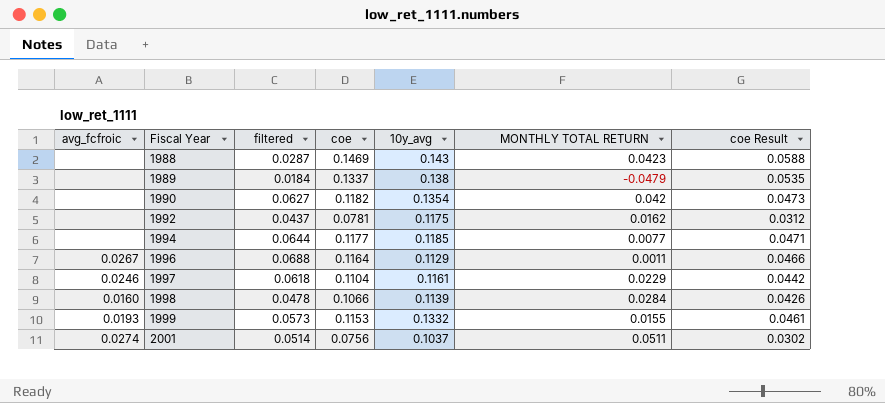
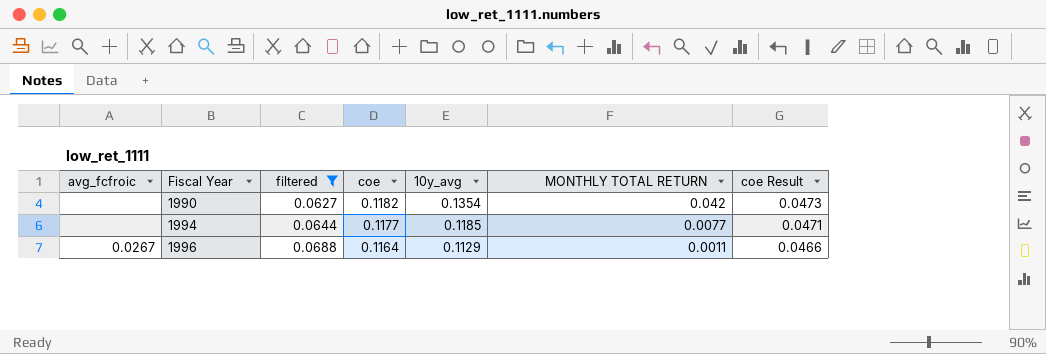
filter: none -> filtered >= 0.0627

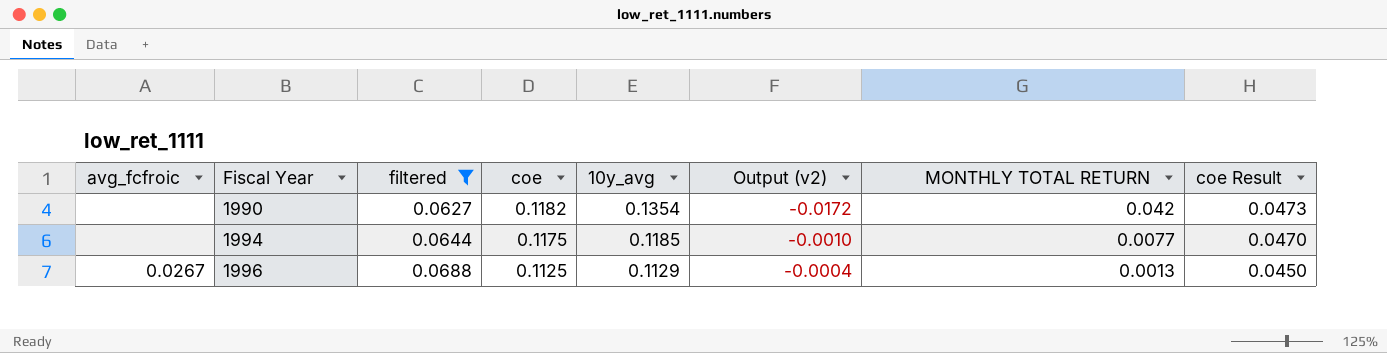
column Output (v2) | formula: none -> [coe] - [10y_avg]
1994 | coe: 0.1177 -> 0.1175
1994 | coe Result: 0.0471 -> 0.0470
1996 | coe: 0.1164 -> 0.1125
1996 | MONTHLY TOTAL RETURN: 0.0011 -> 0.0013
1996 | coe Result: 0.0466 -> 0.0450

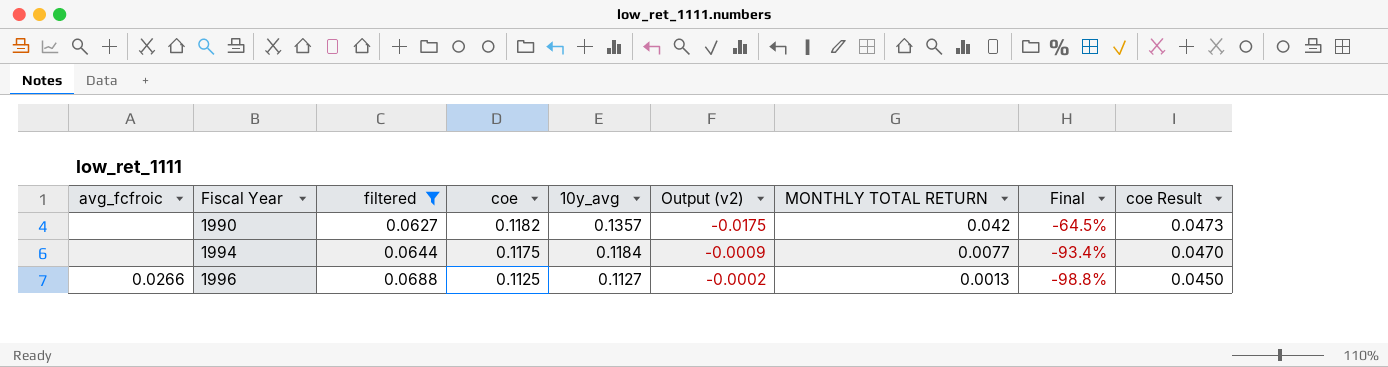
column Final | formula: none -> ([MONTHLY TOTAL RETURN] - [coe]) / [coe]
1990 | 10y_avg: 0.1354 -> 0.1357
1990 | Output (v2): -0.0172 -> -0.0175
1994 | 10y_avg: 0.1185 -> 0.1184
1994 | Output (v2): -0.0010 -> -0.0009
1996 | avg_fcfroic: 0.0267 -> 0.0266
1996 | 10y_avg: 0.1129 -> 0.1127
1996 | Output (v2): -0.0004 -> -0.0002

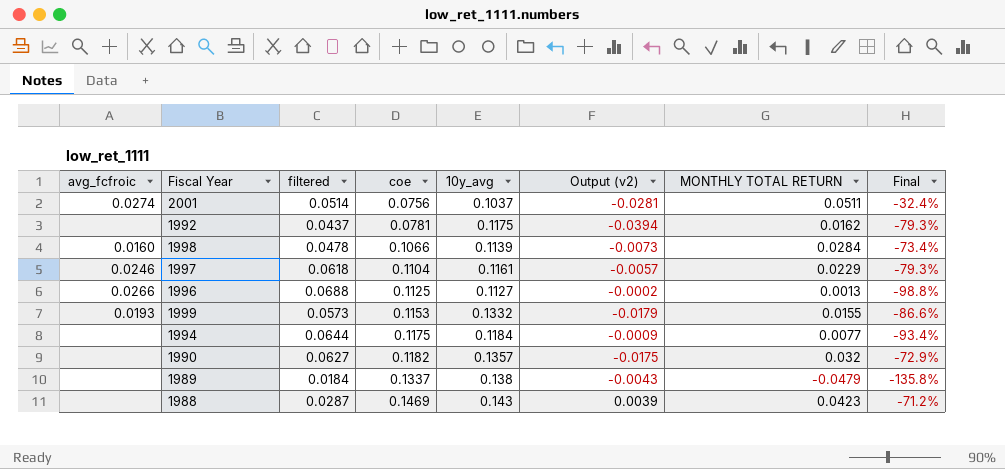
filter: filtered >= 0.0627 -> none
row order: Fiscal Year ascending -> coe ascending
column coe Result | formula: [coe] * 0.4 -> none
1990 | MONTHLY TOTAL RETURN: 0.042 -> 0.032
1990 | Final: -64.5% -> -72.9%

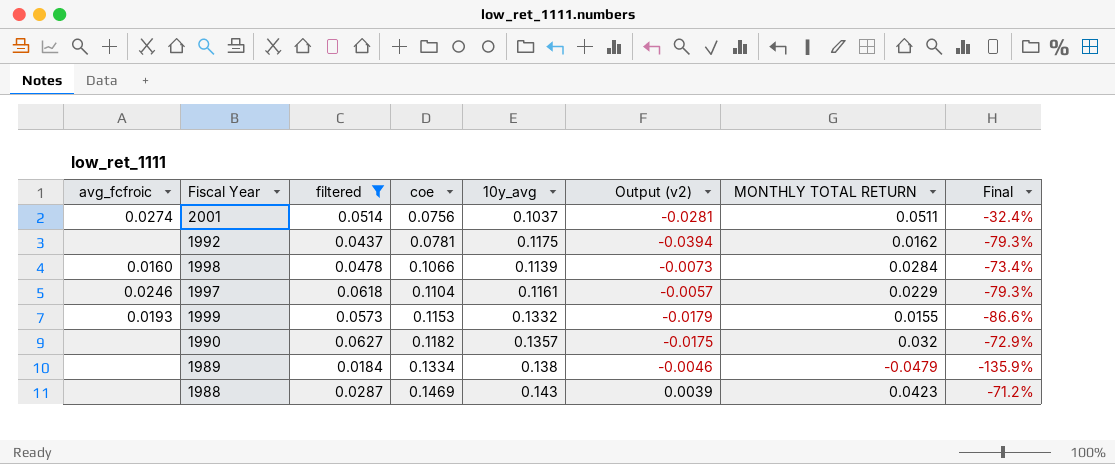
filter: none -> filtered <= 0.0627
1989 | coe: 0.1337 -> 0.1334
1989 | Output (v2): -0.0043 -> -0.0046
1989 | Final: -135.8% -> -135.9%

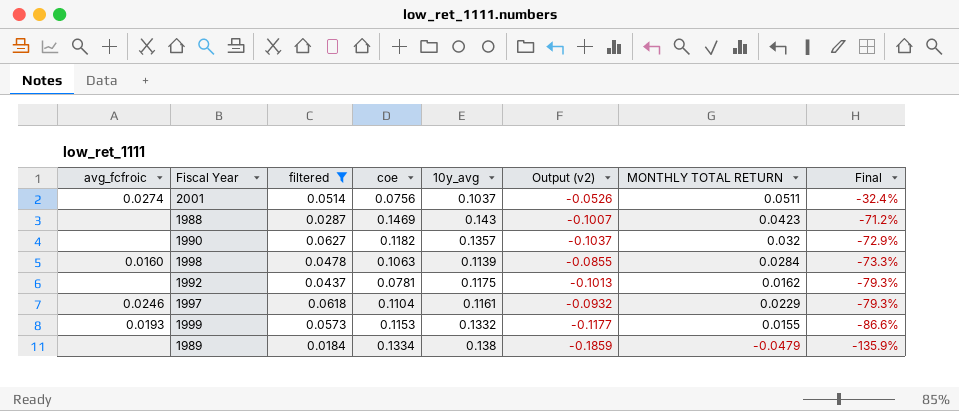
row order: coe ascending -> Final descending
column Output (v2) | formula: [coe] - [10y_avg] -> [MONTHLY TOTAL RETURN] - [10y_avg]
1998 | coe: 0.1066 -> 0.1063
1998 | Final: -73.4% -> -73.3%

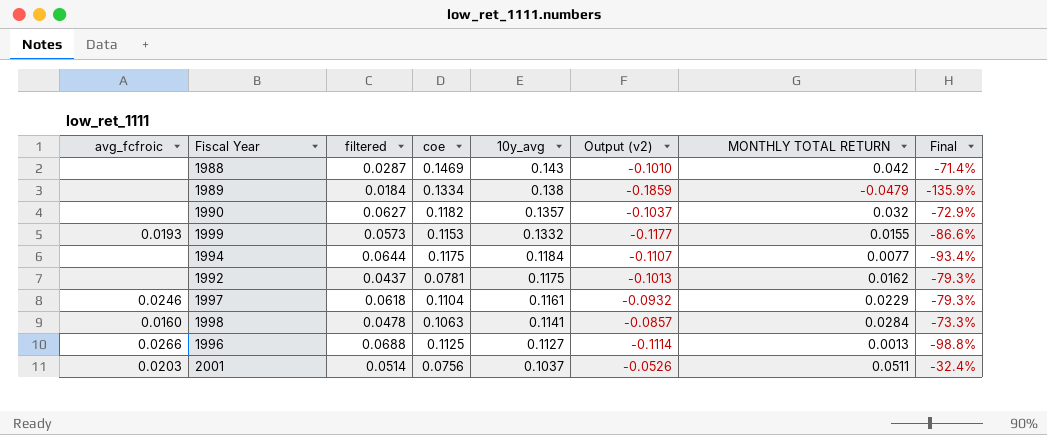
filter: filtered <= 0.0627 -> none
row order: Final descending -> 10y_avg descending
1988 | Output (v2): -0.1007 -> -0.1010
1988 | MONTHLY TOTAL RETURN: 0.0423 -> 0.042
1988 | Final: -71.2% -> -71.4%
1998 | 10y_avg: 0.1139 -> 0.1141
1998 | Output (v2): -0.0855 -> -0.0857
2001 | avg_fcfroic: 0.0274 -> 0.0203

